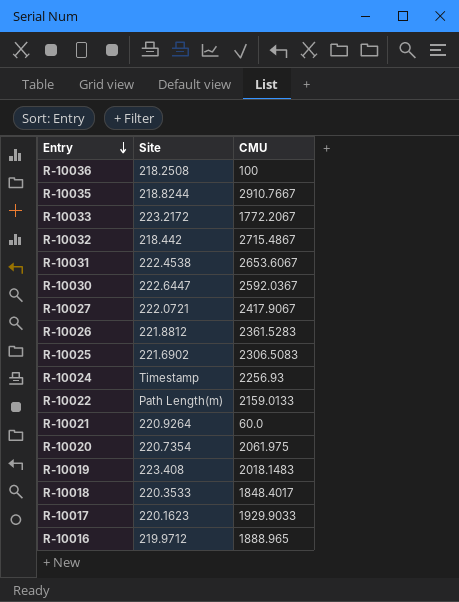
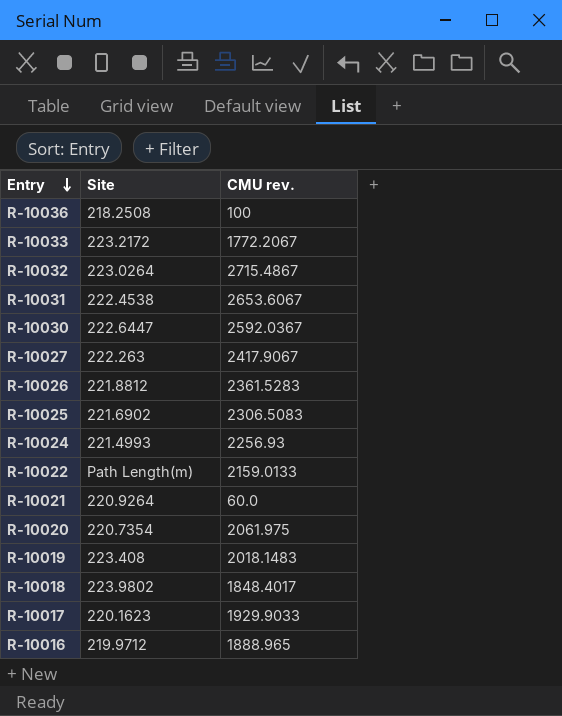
column name: CMU -> CMU rev.
row R-10035: 218.8244 | 2910.7667 -> none
R-10032 | Site: 218.442 -> 223.0264
R-10027 | Site: 222.0721 -> 222.263
R-10024 | Site: Timestamp -> 221.4993
R-10018 | Site: 220.3533 -> 223.9802

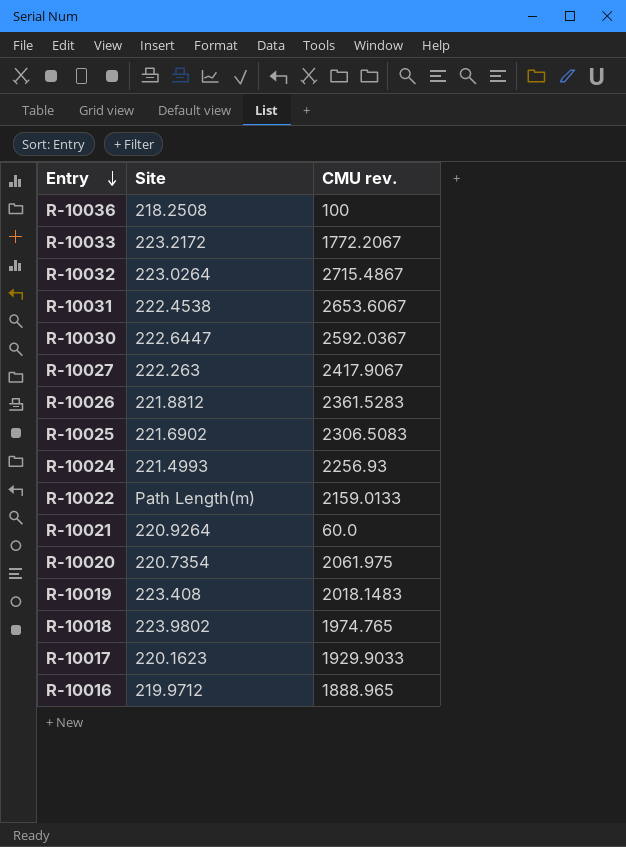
R-10018 | CMU rev.: 1848.4017 -> 1974.765

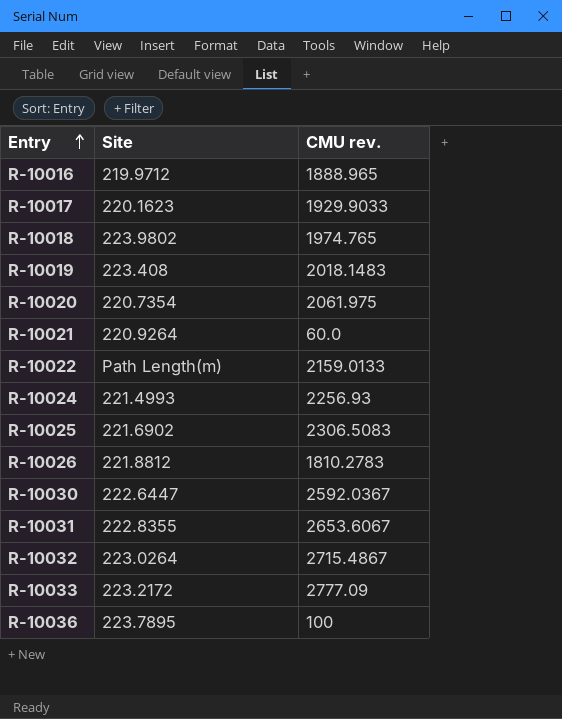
row order: Entry descending -> Entry ascending
row R-10027: 222.263 | 2417.9067 -> none
R-10026 | CMU rev.: 2361.5283 -> 1810.2783
R-10031 | Site: 222.4538 -> 222.8355
R-10033 | CMU rev.: 1772.2067 -> 2777.09
R-10036 | Site: 218.2508 -> 223.7895

